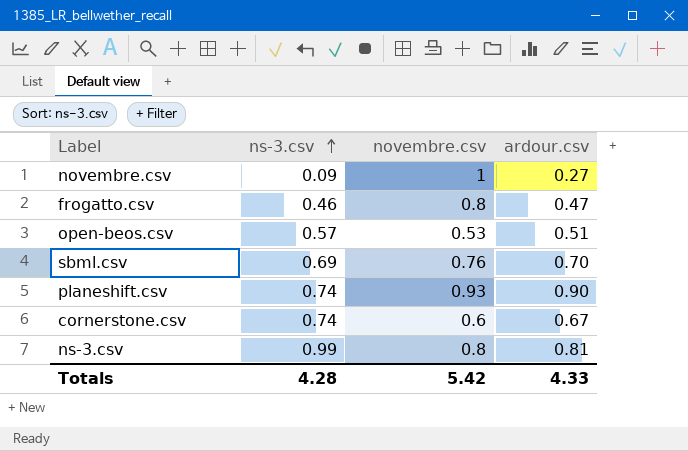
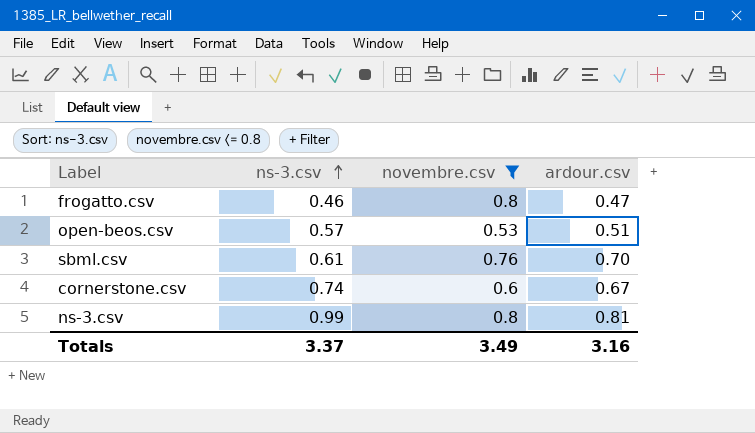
filter: none -> novembre.csv <= 0.8
sbml.csv | ns-3.csv: 0.69 -> 0.61
Totals | ns-3.csv: 4.28 -> 3.37
Totals | novembre.csv: 5.42 -> 3.49
Totals | ardour.csv: 4.33 -> 3.16

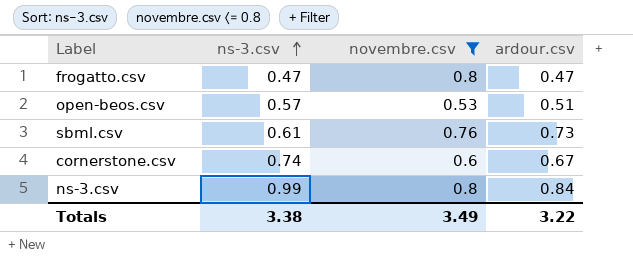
frogatto.csv | ns-3.csv: 0.46 -> 0.47
sbml.csv | ardour.csv: 0.70 -> 0.73
ns-3.csv | ardour.csv: 0.81 -> 0.84
Totals | ns-3.csv: 3.37 -> 3.38
Totals | ardour.csv: 3.16 -> 3.22

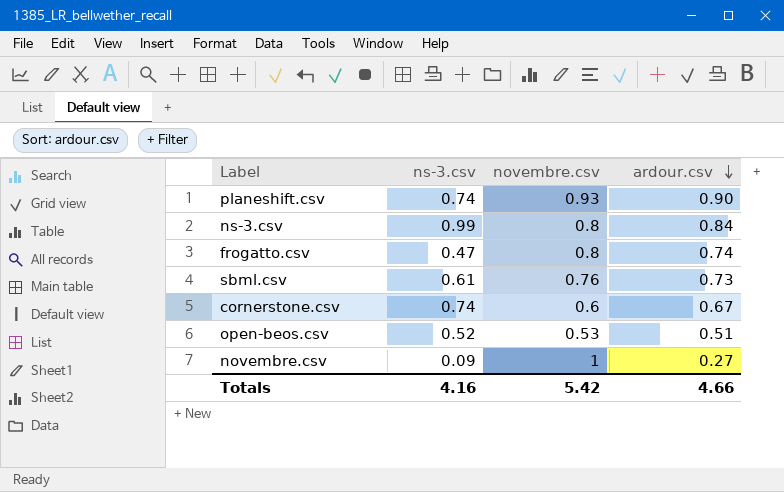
filter: novembre.csv <= 0.8 -> none
row order: ns-3.csv ascending -> ardour.csv descending
frogatto.csv | ardour.csv: 0.47 -> 0.74
open-beos.csv | ns-3.csv: 0.57 -> 0.52
Totals | ns-3.csv: 3.38 -> 4.16
Totals | novembre.csv: 3.49 -> 5.42
Totals | ardour.csv: 3.22 -> 4.66

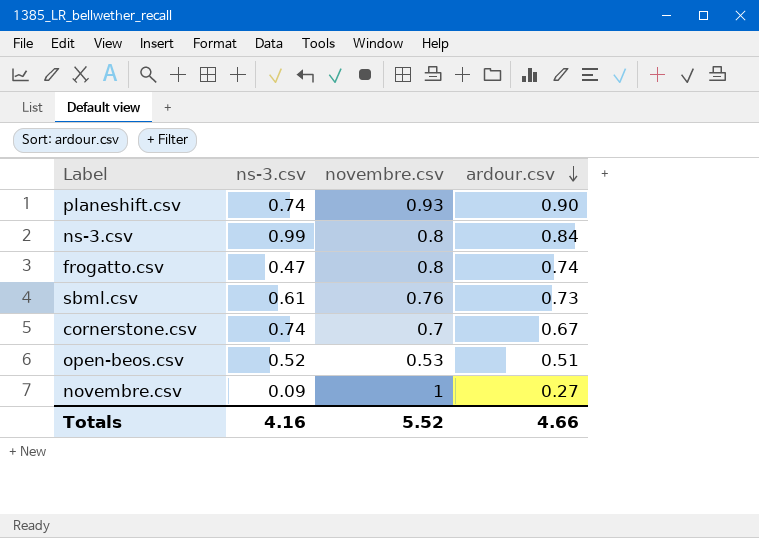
cornerstone.csv | novembre.csv: 0.6 -> 0.7
Totals | novembre.csv: 5.42 -> 5.52

